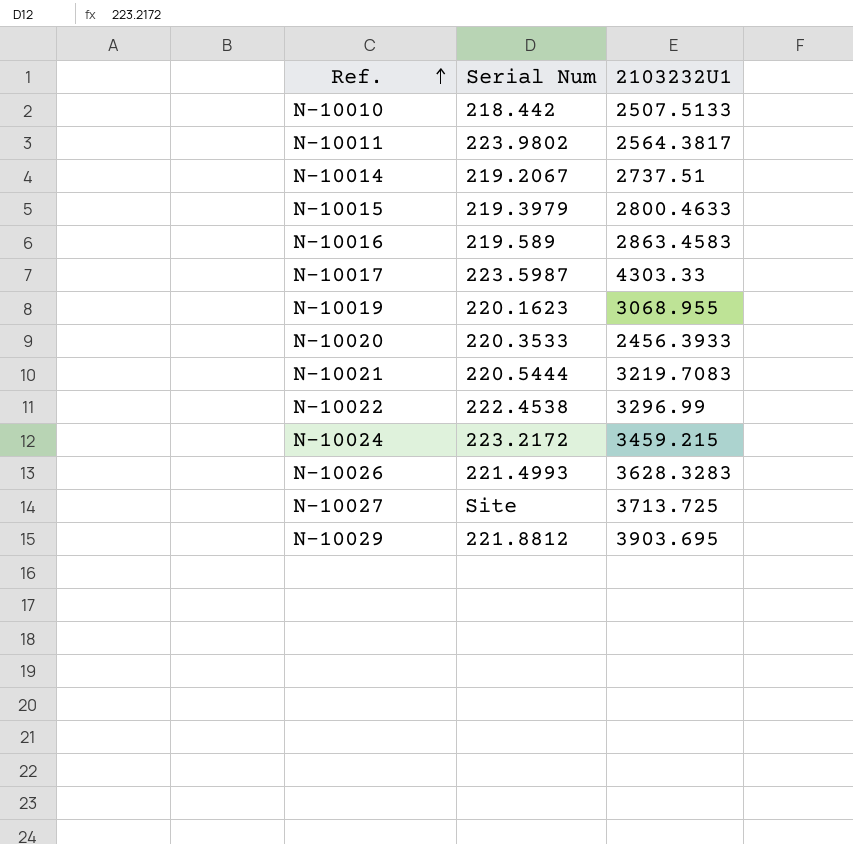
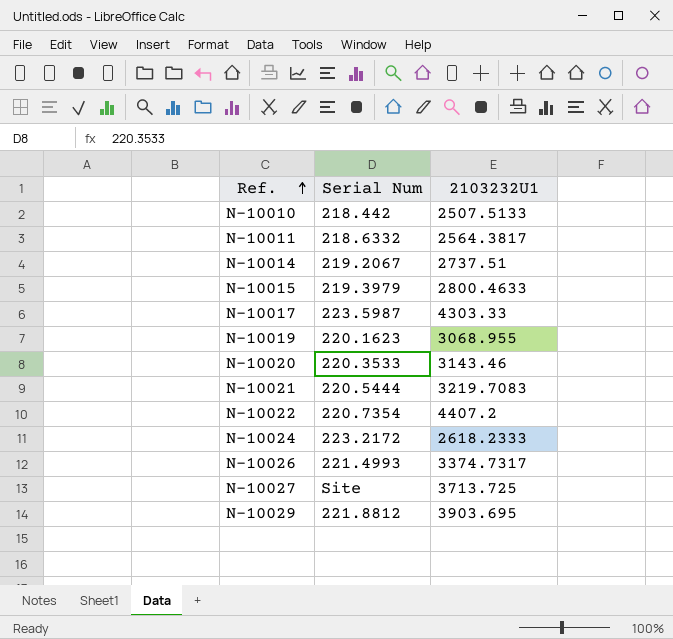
row N-10016: 219.589 | 2863.4583 -> none
N-10011 | Serial Num: 223.9802 -> 218.6332
N-10020 | 2103232U1: 2456.3933 -> 3143.46
N-10022 | Serial Num: 222.4538 -> 220.7354
N-10022 | 2103232U1: 3296.99 -> 4407.2
N-10024 | 2103232U1: 3459.215 -> 2618.2333
N-10026 | 2103232U1: 3628.3283 -> 3374.7317

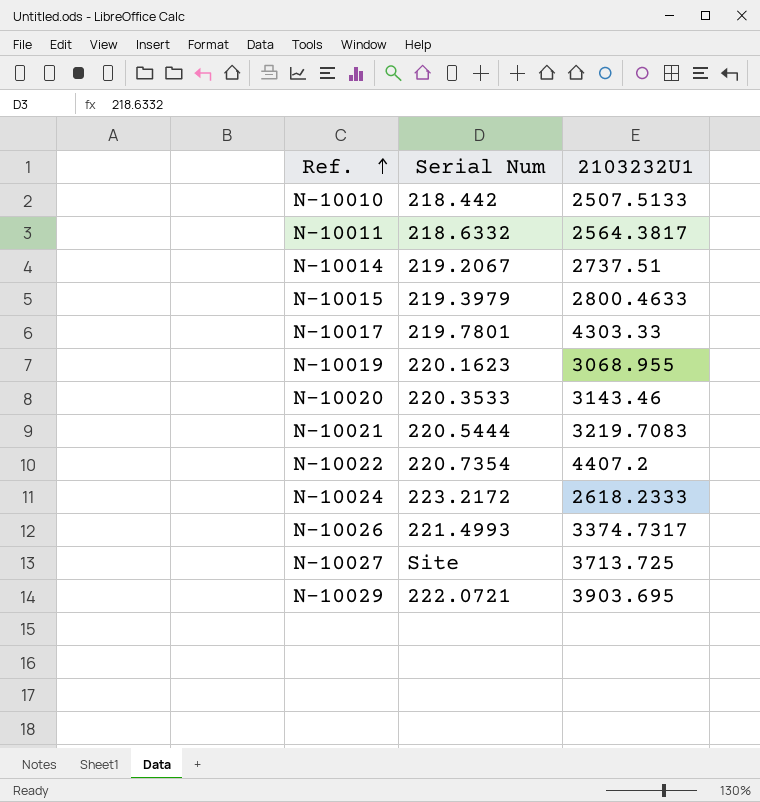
N-10017 | Serial Num: 223.5987 -> 219.7801
N-10029 | Serial Num: 221.8812 -> 222.0721

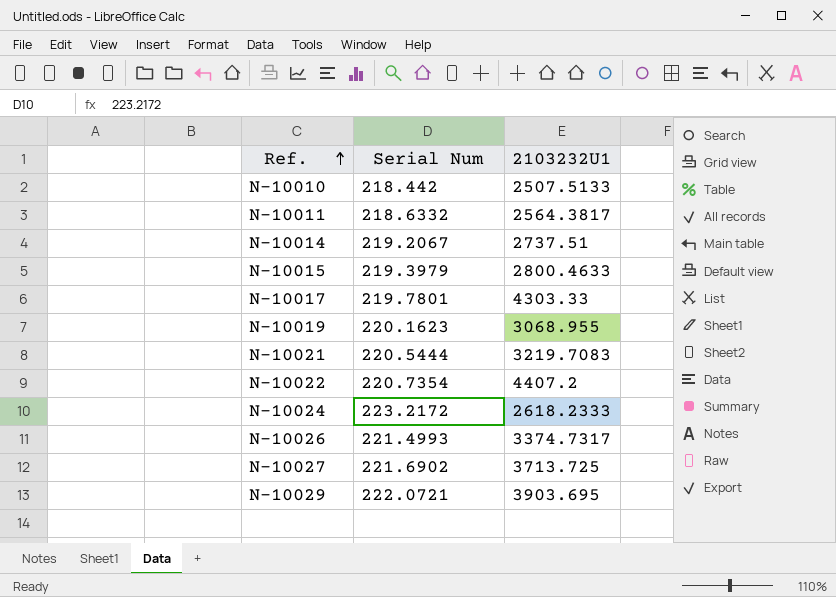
row N-10020: 220.3533 | 3143.46 -> none
N-10027 | Serial Num: Site -> 221.6902

